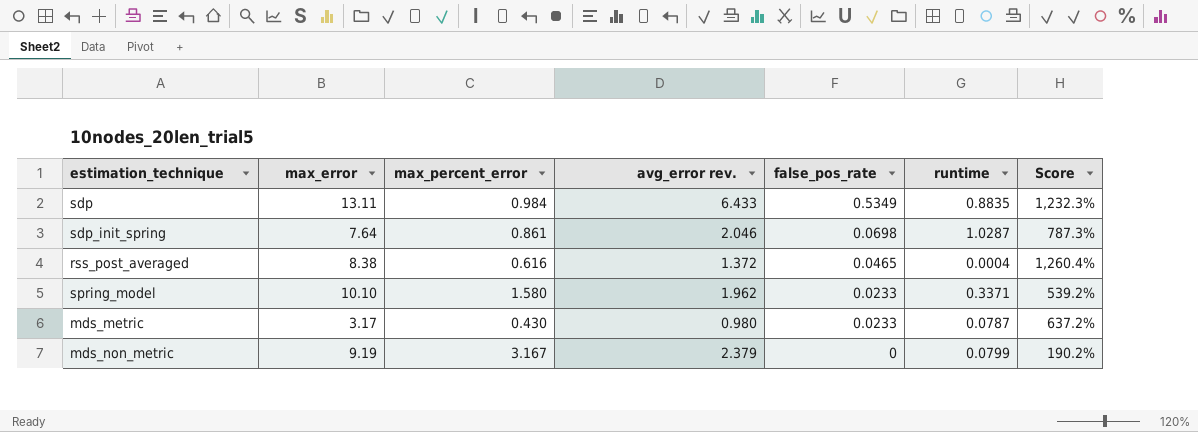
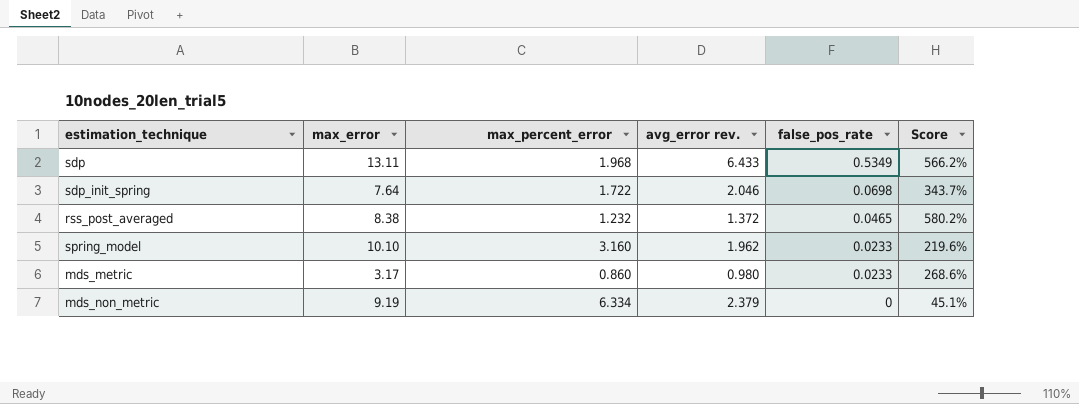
column runtime | position: 6 -> none
sdp | max_percent_error: 0.984 -> 1.968
sdp | Score: 1,232.3% -> 566.2%
sdp_init_spring | max_percent_error: 0.861 -> 1.722
sdp_init_spring | Score: 787.3% -> 343.7%
rss_post_averaged | max_percent_error: 0.616 -> 1.232
rss_post_averaged | Score: 1,260.4% -> 580.2%
spring_model | max_percent_error: 1.580 -> 3.160
spring_model | Score: 539.2% -> 219.6%
mds_metric | max_percent_error: 0.430 -> 0.860
mds_metric | Score: 637.2% -> 268.6%
mds_non_metric | max_percent_error: 3.167 -> 6.334
mds_non_metric | Score: 190.2% -> 45.1%

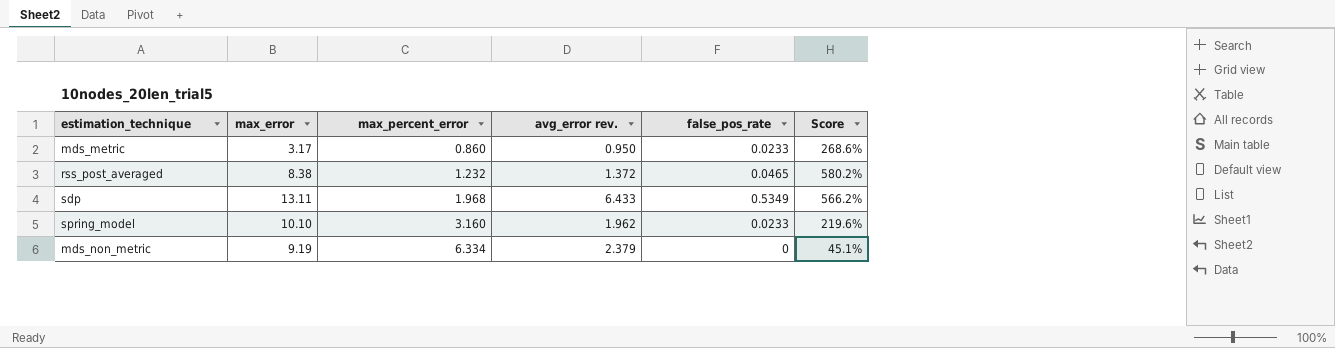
row order: false_pos_rate descending -> max_percent_error ascending
row sdp_init_spring: 7.64 | 1.722 | 2.046 | 0.0698 | 343.7% -> none
mds_metric | avg_error rev.: 0.980 -> 0.950

